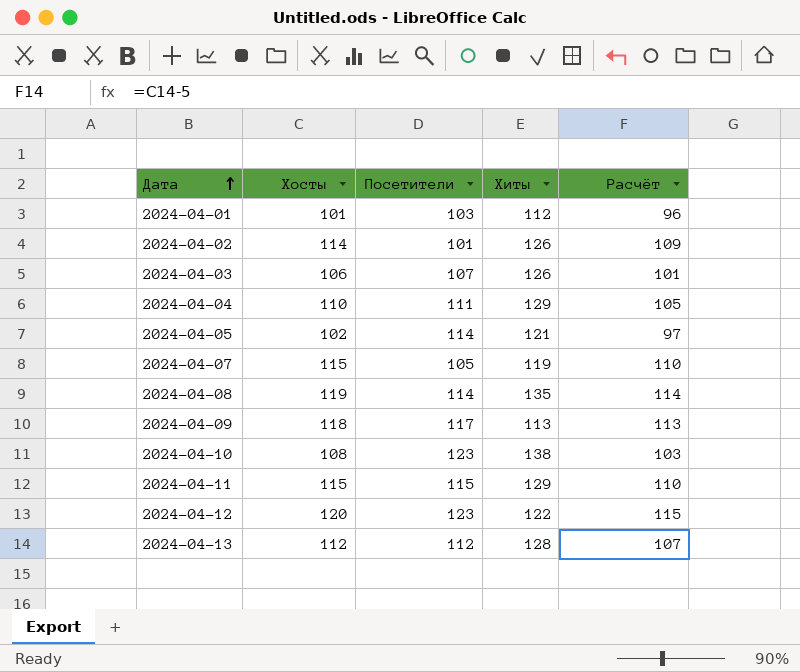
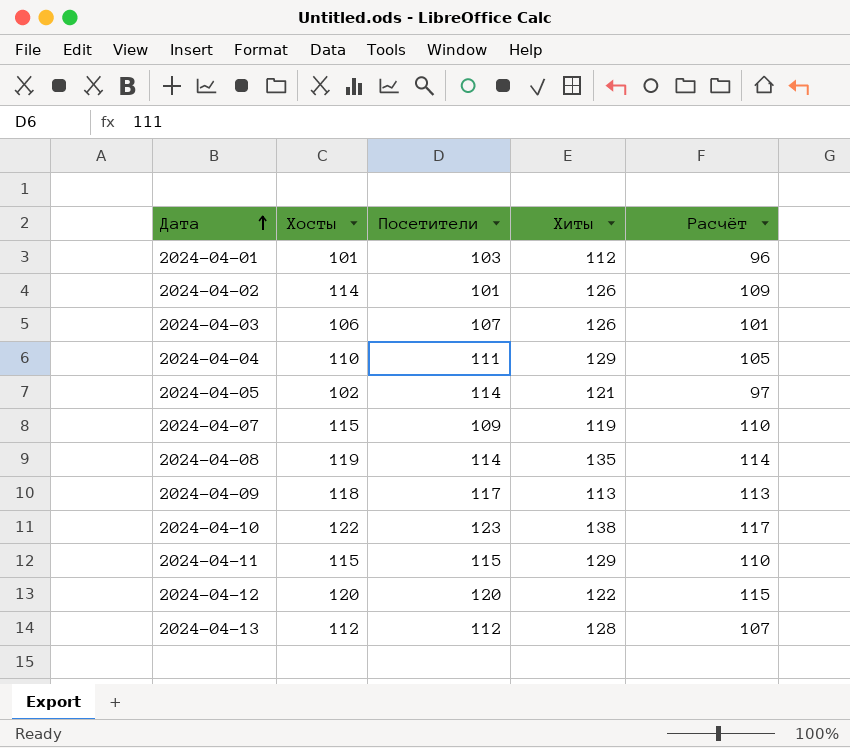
2024-04-07 | Посетители: 105 -> 109
2024-04-10 | Хосты: 108 -> 122
2024-04-10 | Расчёт: 103 -> 117
2024-04-12 | Посетители: 123 -> 120

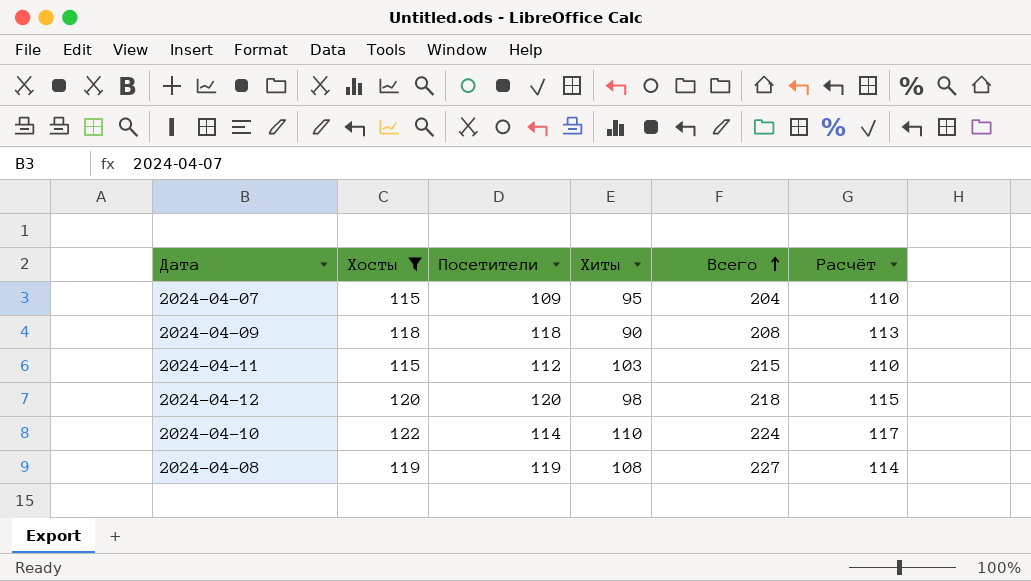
filter: none -> Хосты >= 115
row order: Дата ascending -> Всего ascending
column Всего | formula: none -> [Посетители] + [Хиты]
2024-04-07 | Хиты: 119 -> 95
2024-04-09 | Посетители: 117 -> 118
2024-04-09 | Хиты: 113 -> 90
2024-04-11 | Посетители: 115 -> 112
2024-04-11 | Хиты: 129 -> 103
2024-04-12 | Хиты: 122 -> 98
2024-04-10 | Посетители: 123 -> 114
2024-04-10 | Хиты: 138 -> 110
2024-04-08 | Посетители: 114 -> 119
2024-04-08 | Хиты: 135 -> 108

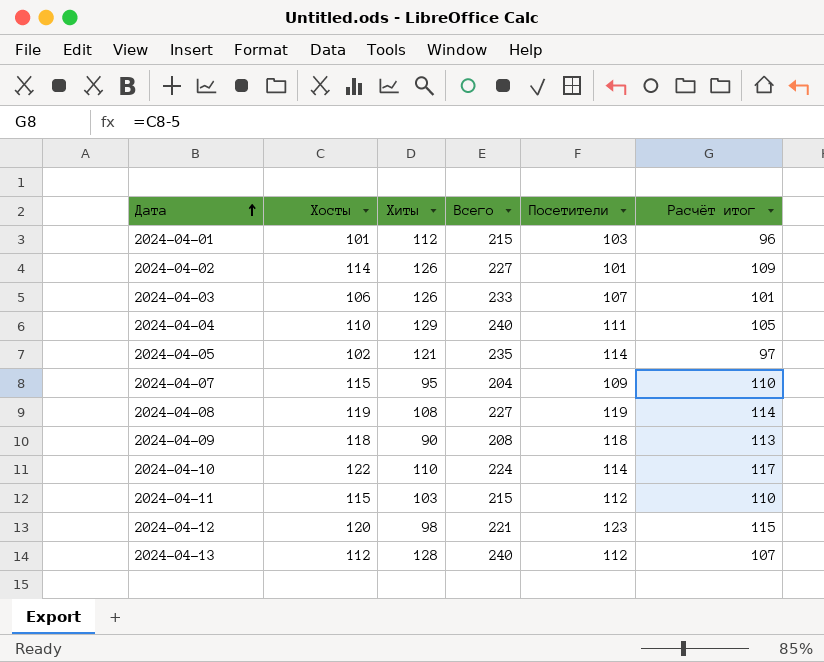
filter: Хосты >= 115 -> none
row order: Всего ascending -> Дата ascending
column Посетители | position: 3 -> 5
column name: Расчёт -> Расчёт итог
2024-04-12 | Всего: 218 -> 221
2024-04-12 | Посетители: 120 -> 123

